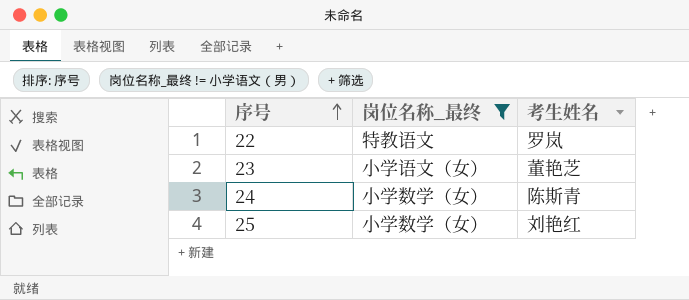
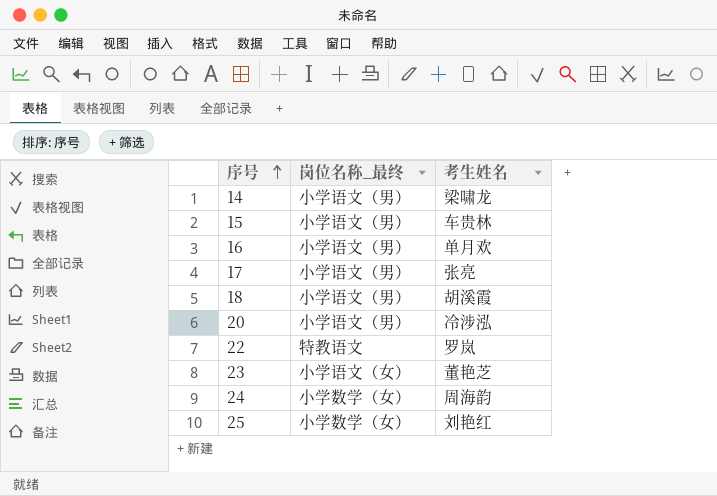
filter: 岗位名称_最终 != 小学语文（男） -> none
24 | 考生姓名: 陈斯青 -> 周海韵

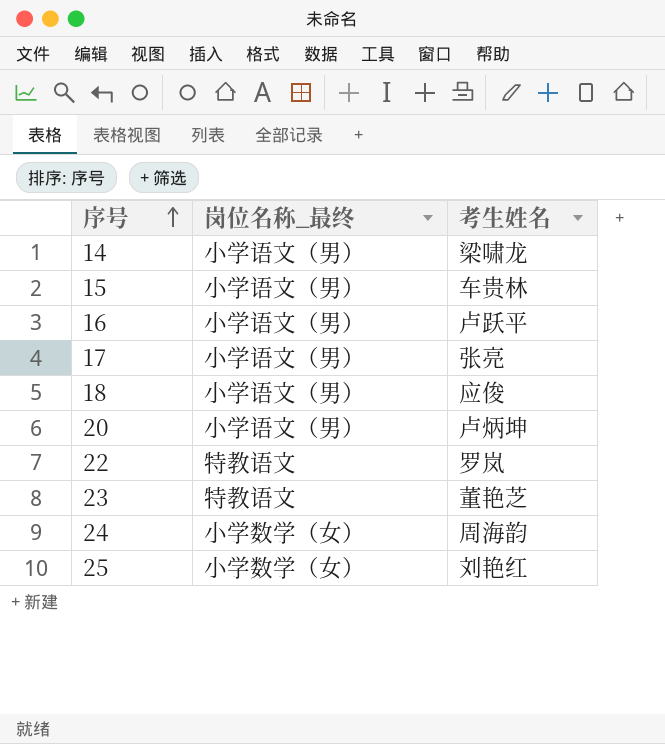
16 | 考生姓名: 单月欢 -> 卢跃平
18 | 考生姓名: 胡溪霞 -> 应俊
20 | 考生姓名: 冷涉泓 -> 卢炳坤
23 | 岗位名称_最终: 小学语文（女） -> 特教语文

